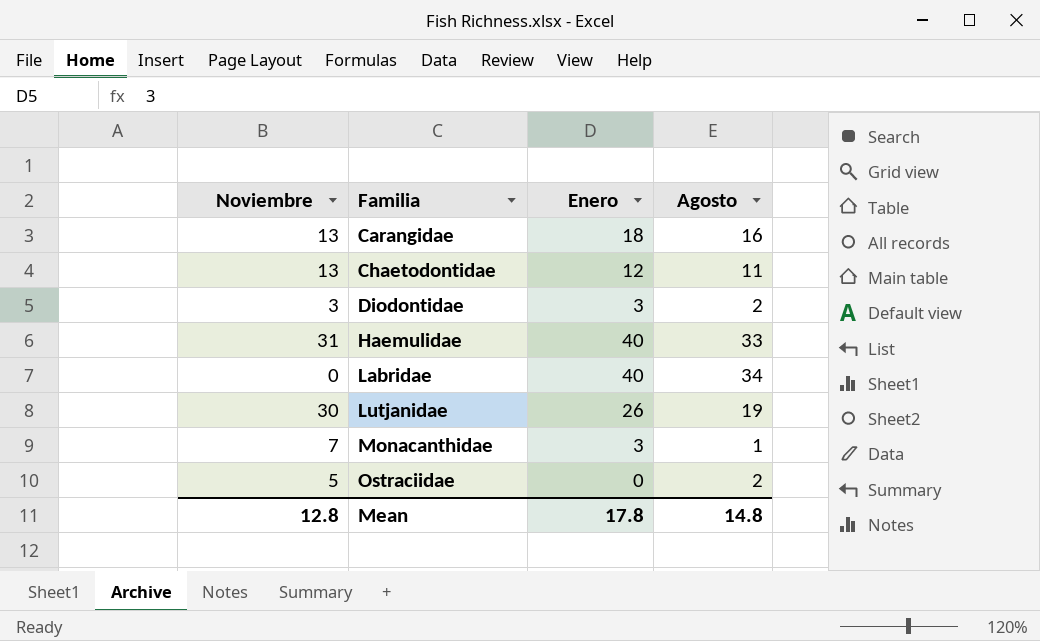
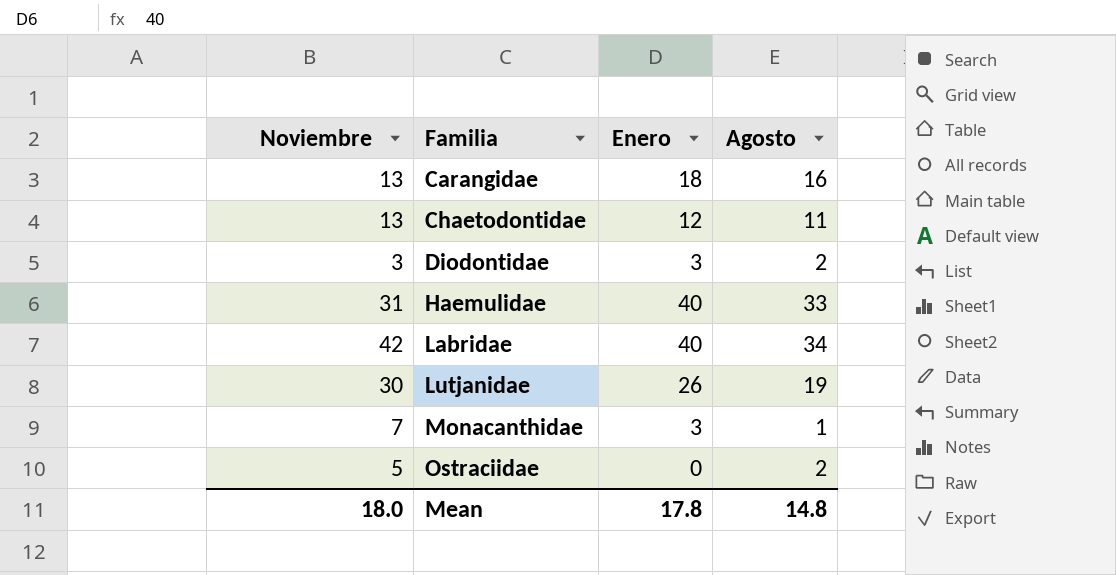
Labridae | Noviembre: 0 -> 42
Mean | Noviembre: 12.8 -> 18.0

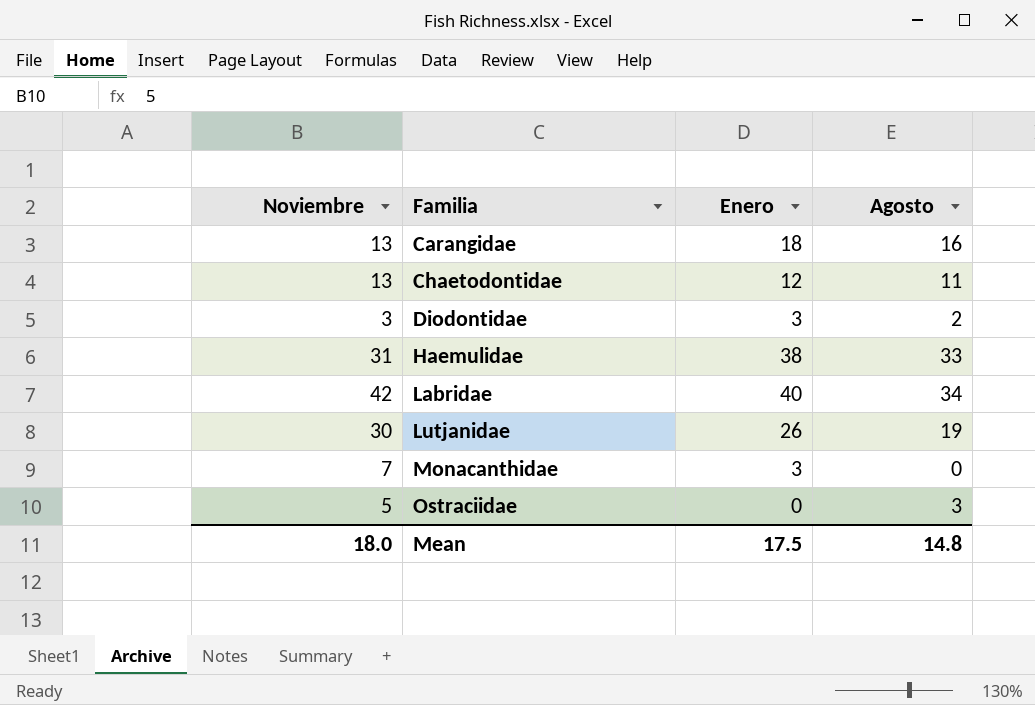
Haemulidae | Enero: 40 -> 38
Monacanthidae | Agosto: 1 -> 0
Ostraciidae | Agosto: 2 -> 3
Mean | Enero: 17.8 -> 17.5

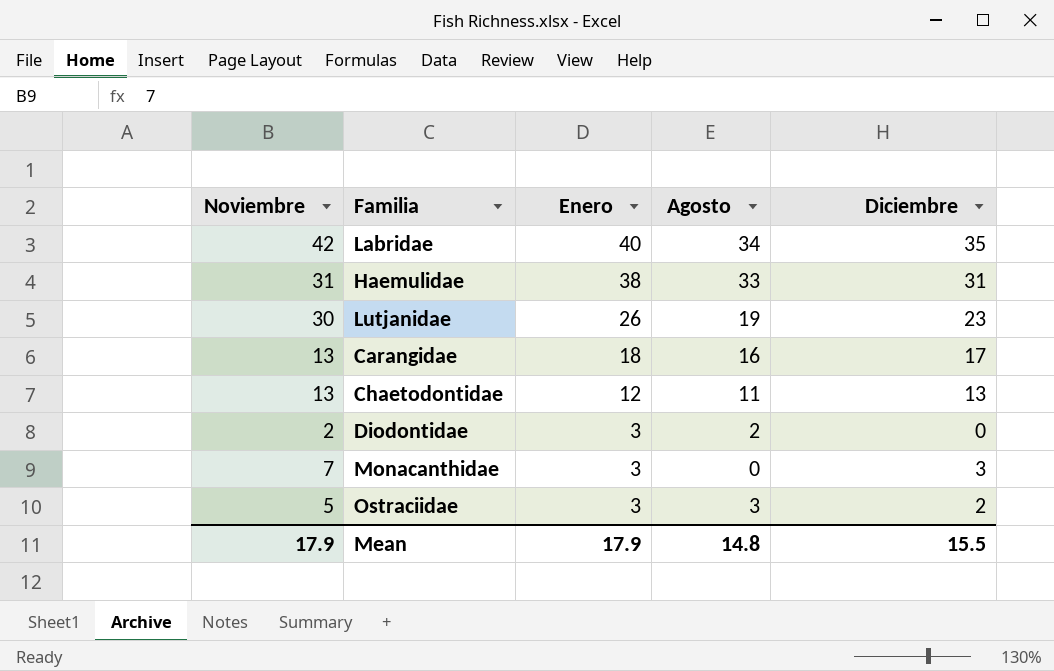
row order: Familia ascending -> Enero descending
column Diciembre | position: none -> 5
Diodontidae | Noviembre: 3 -> 2
Ostraciidae | Enero: 0 -> 3
Mean | Noviembre: 18.0 -> 17.9
Mean | Enero: 17.5 -> 17.9

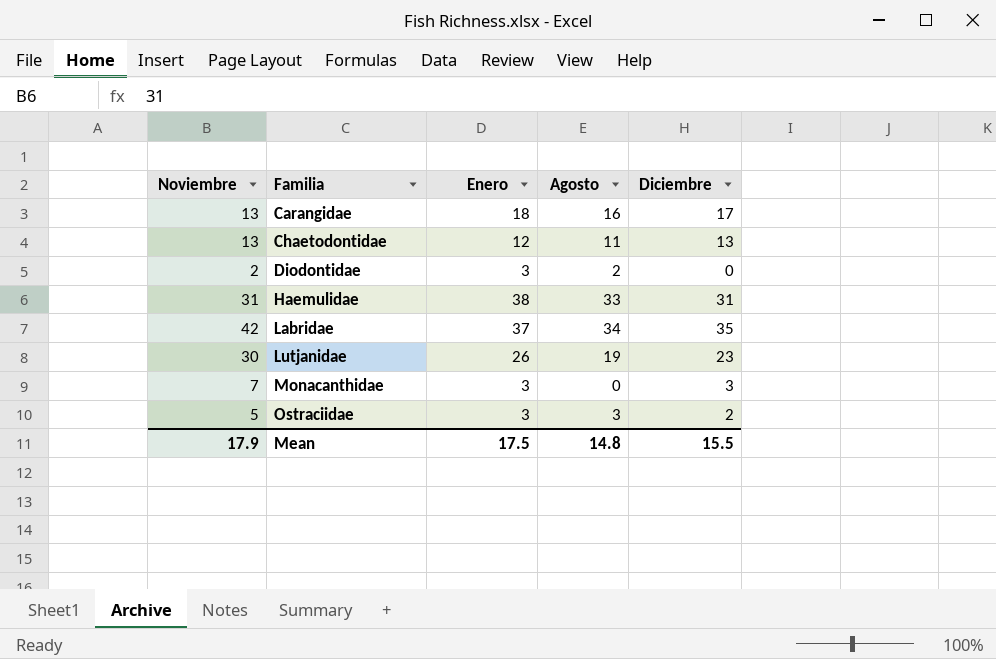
row order: Enero descending -> Familia ascending
Labridae | Enero: 40 -> 37
Mean | Enero: 17.9 -> 17.5

